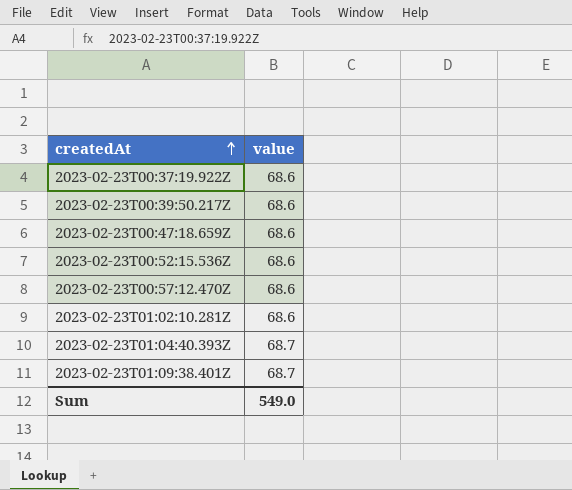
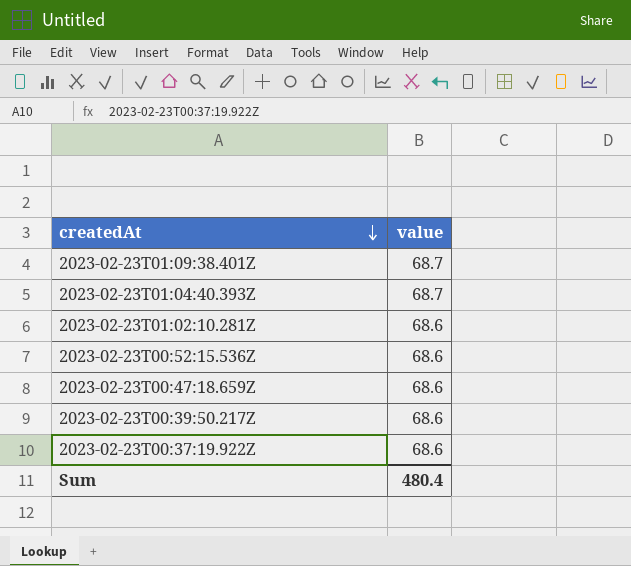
row order: createdAt ascending -> createdAt descending
row 2023-02-23T00:57:12.470Z: 68.6 -> none
Sum | value: 549.0 -> 480.4

